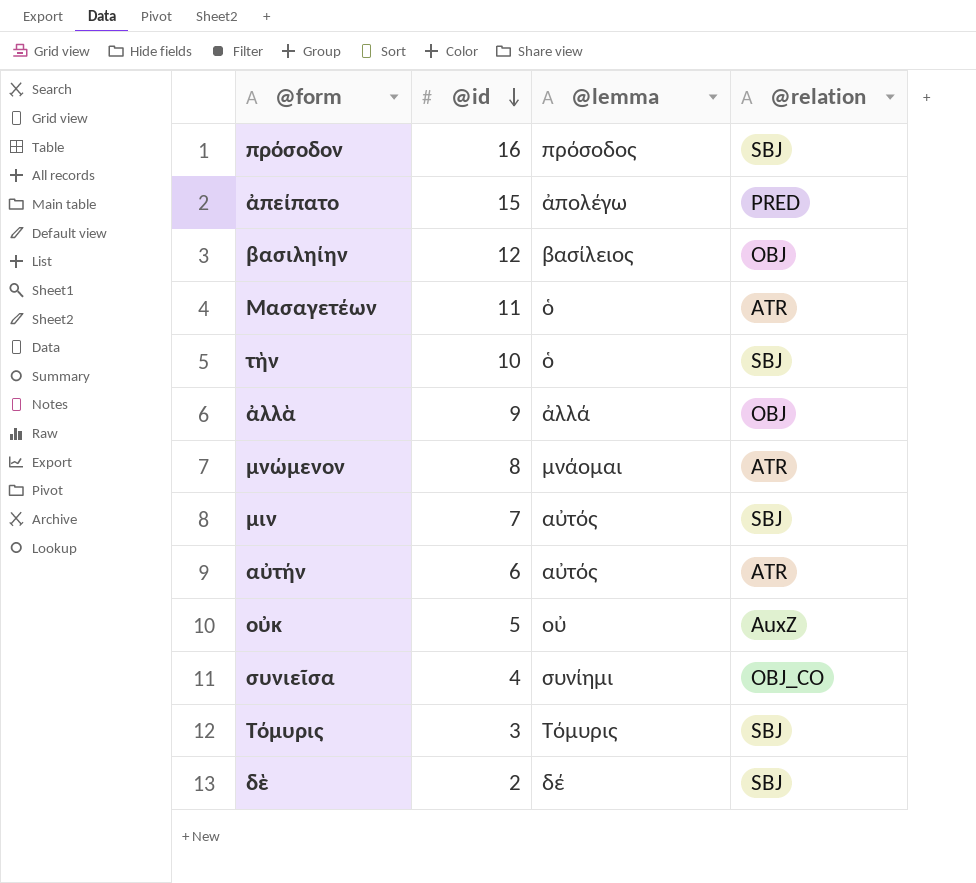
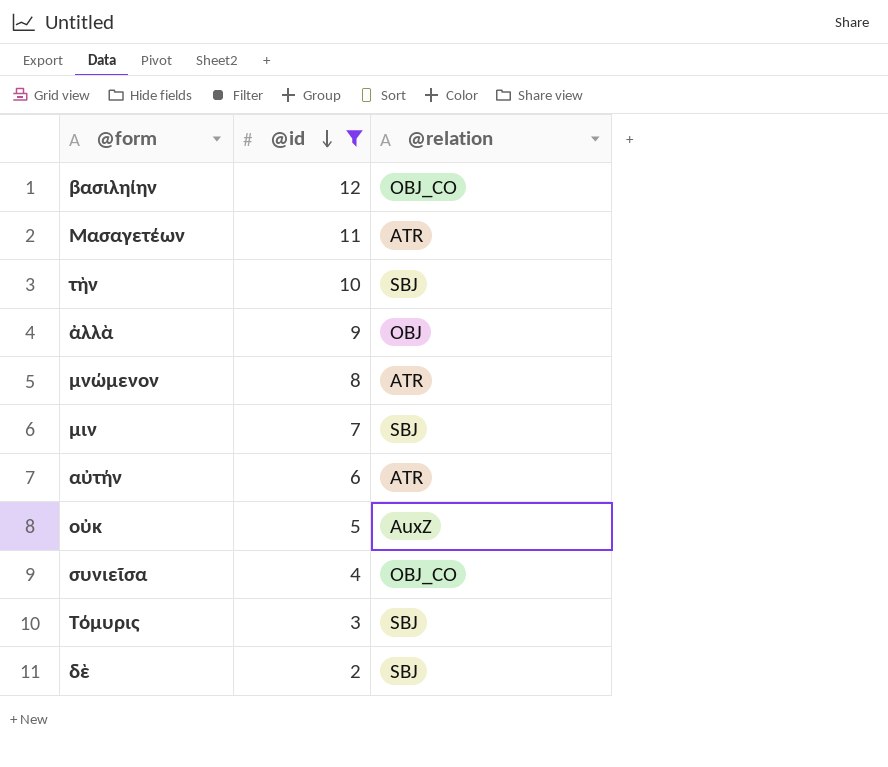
filter: none -> @id <= 12
column @lemma | position: 3 -> none
βασιληίην | @relation: OBJ -> OBJ_CO

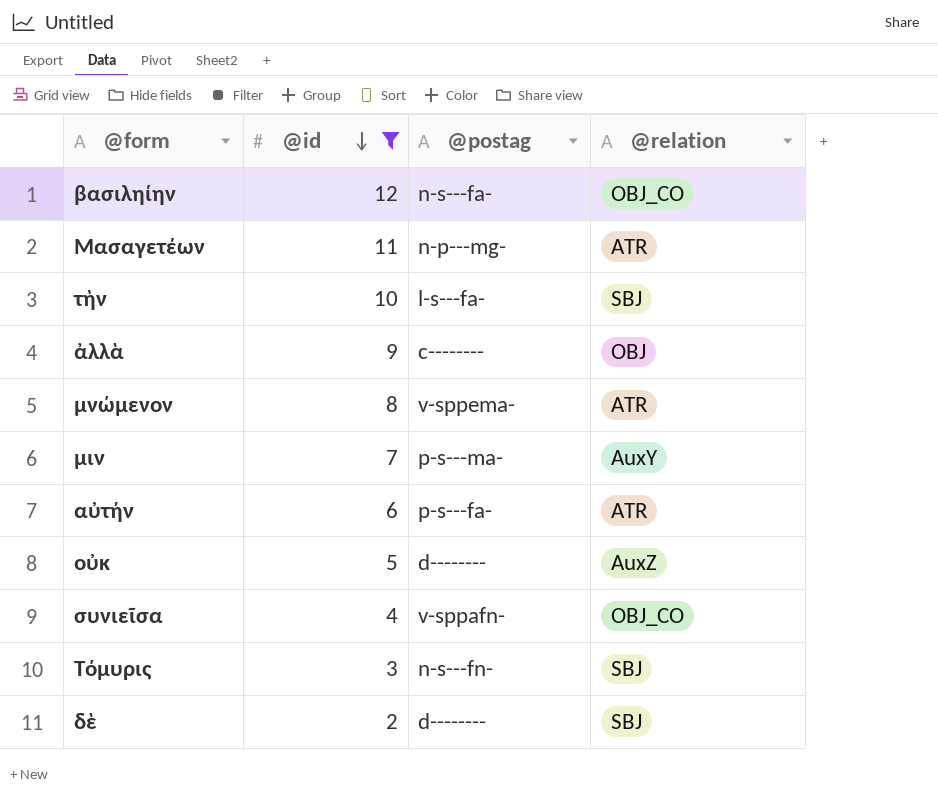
column @postag | position: none -> 3
μιν | @relation: SBJ -> AuxY

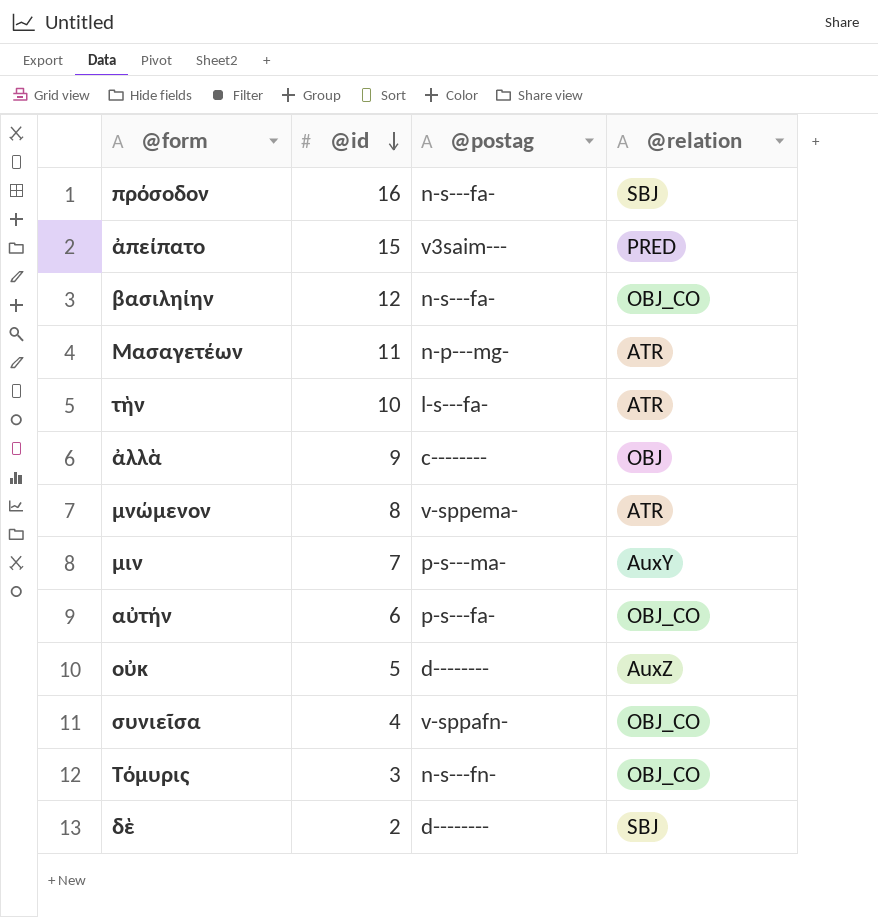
filter: @id <= 12 -> none
τὴν | @relation: SBJ -> ATR
αὐτήν | @relation: ATR -> OBJ_CO
Τόμυρις | @relation: SBJ -> OBJ_CO

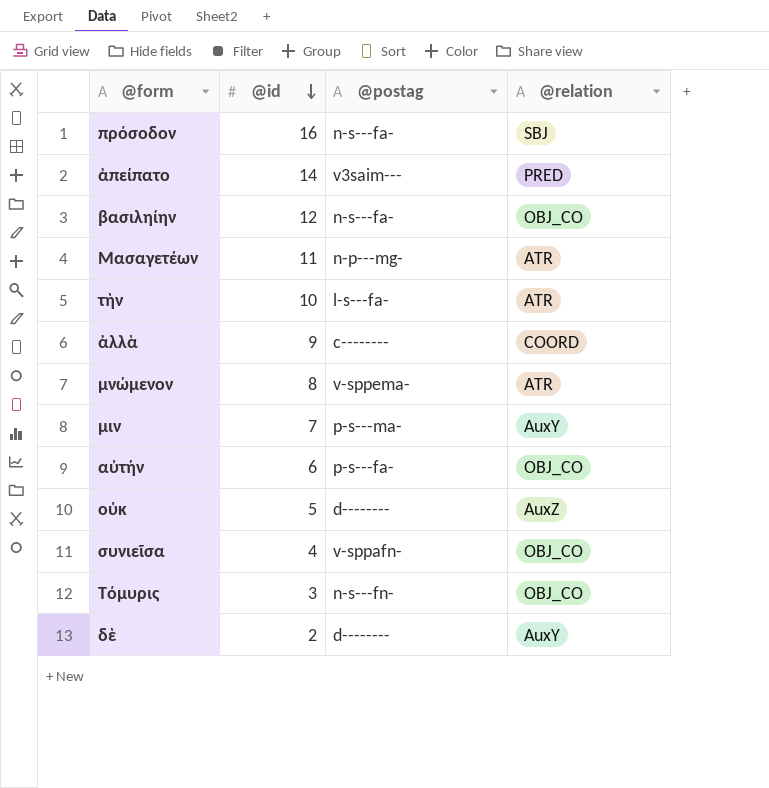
ἀπείπατο | @id: 15 -> 14
ἀλλὰ | @relation: OBJ -> COORD
δὲ | @relation: SBJ -> AuxY

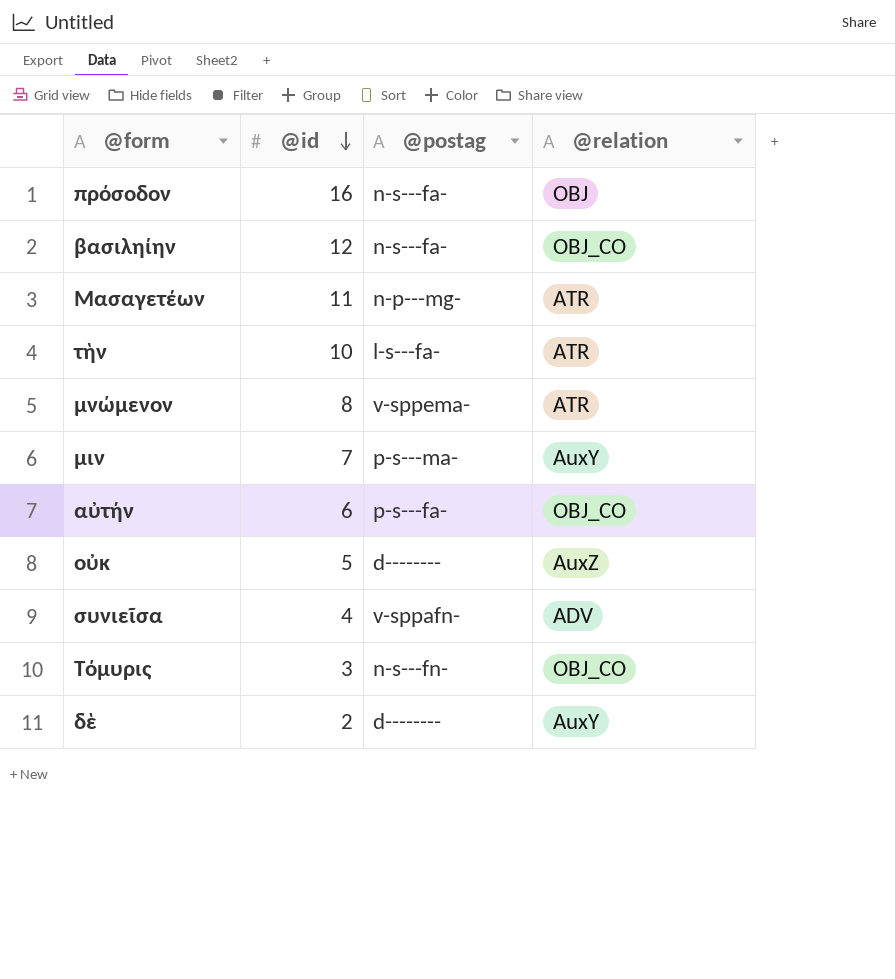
row ἀπείπατο: 14 | v3saim--- | PRED -> none
row ἀλλὰ: 9 | c-------- | COORD -> none
πρόσοδον | @relation: SBJ -> OBJ
συνιεῖσα | @relation: OBJ_CO -> ADV

